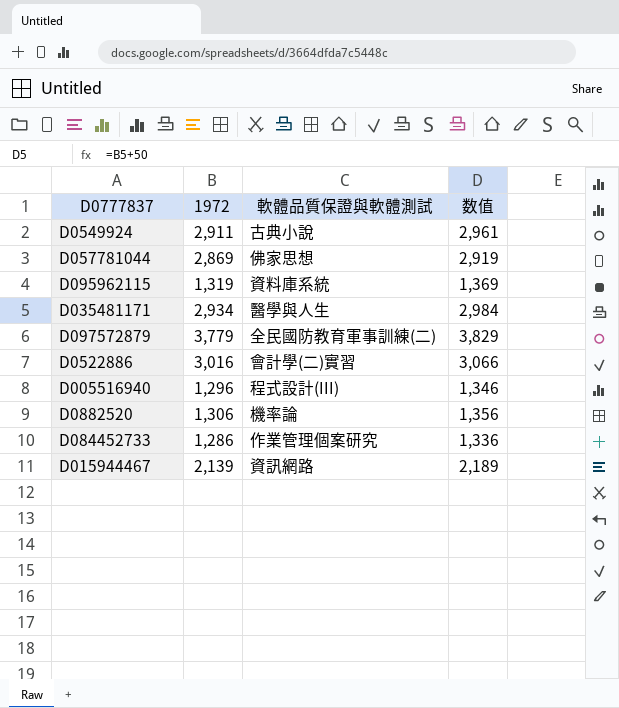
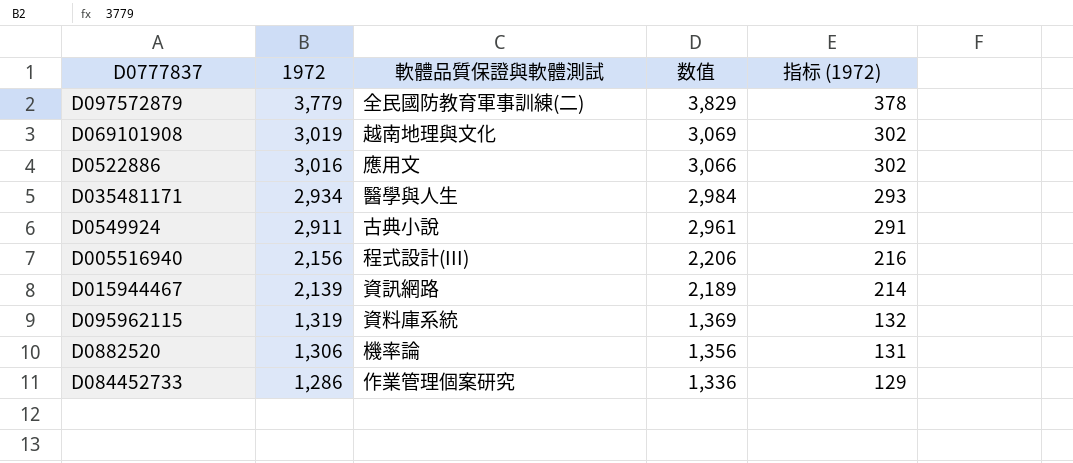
row order: none -> 1972 descending
column 指标 (1972) | formula: none -> [1972] * 0.1
row D057781044: 2,869 | 佛家思想 | 2,919 -> none
row D069101908: none -> 3,019 | 越南地理與文化 | 3,069 | 302
D0522886 | 軟體品質保證與軟體測試: 會計學(二)實習 -> 應用文
D005516940 | 1972: 1,296 -> 2,156
D005516940 | 数值: 1,346 -> 2,206

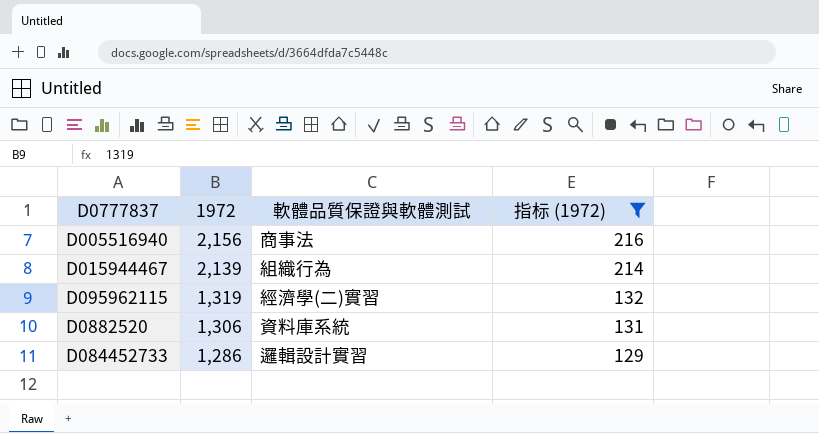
filter: none -> 指标 (1972) <= 216
column 数值 | formula: [1972] + 50 -> none
D005516940 | 軟體品質保證與軟體測試: 程式設計(III) -> 商事法
D015944467 | 軟體品質保證與軟體測試: 資訊網路 -> 組織行為
D095962115 | 軟體品質保證與軟體測試: 資料庫系統 -> 經濟學(二)實習
D0882520 | 軟體品質保證與軟體測試: 機率論 -> 資料庫系統
D084452733 | 軟體品質保證與軟體測試: 作業管理個案研究 -> 邏輯設計實習

